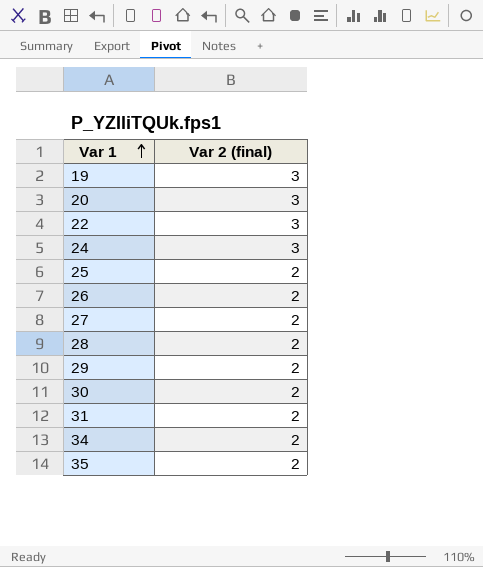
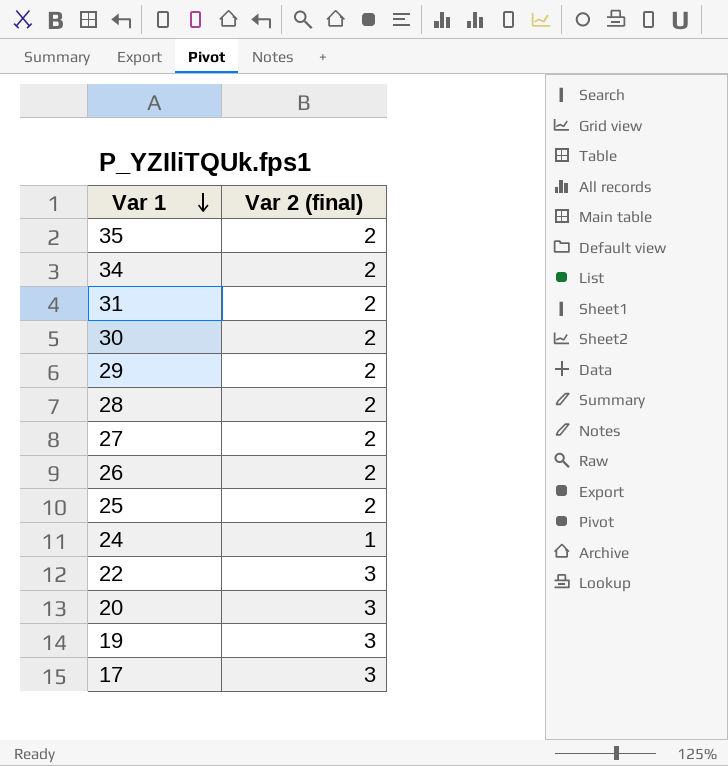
row order: Var 1 ascending -> Var 1 descending
24 | Var 2 (final): 3 -> 1
row 17: none -> 3

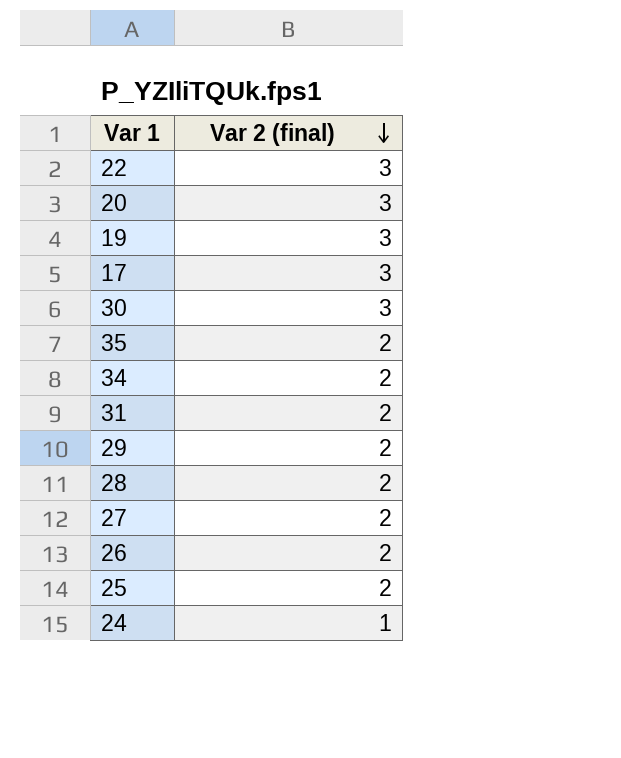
row order: Var 1 descending -> Var 2 (final) descending
30 | Var 2 (final): 2 -> 3

